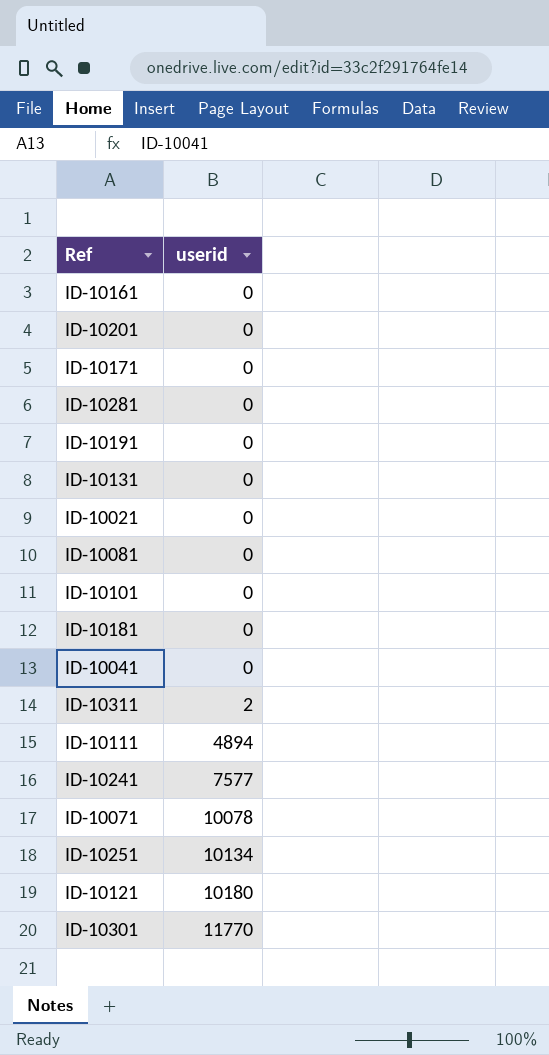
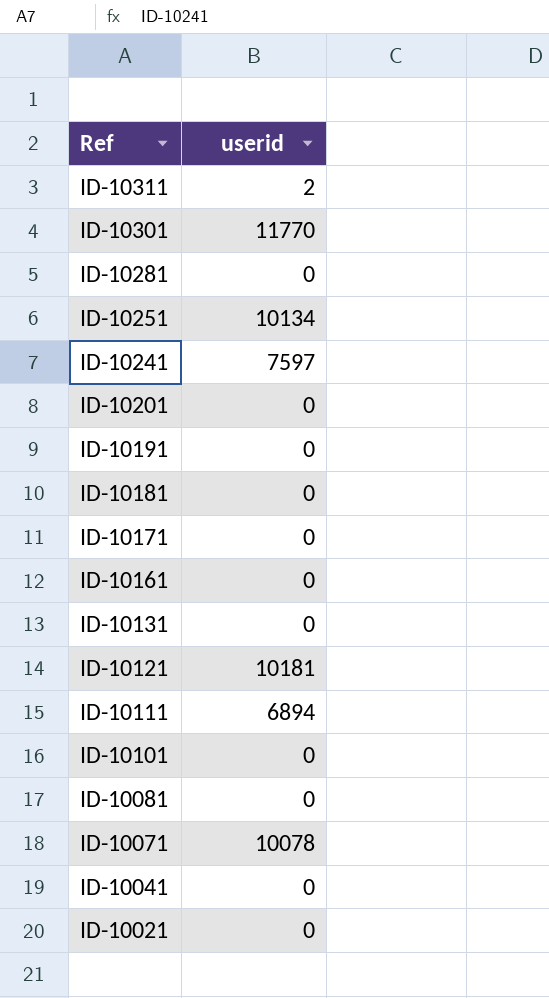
row order: userid ascending -> Ref descending
ID-10241 | userid: 7577 -> 7597
ID-10121 | userid: 10180 -> 10181
ID-10111 | userid: 4894 -> 6894

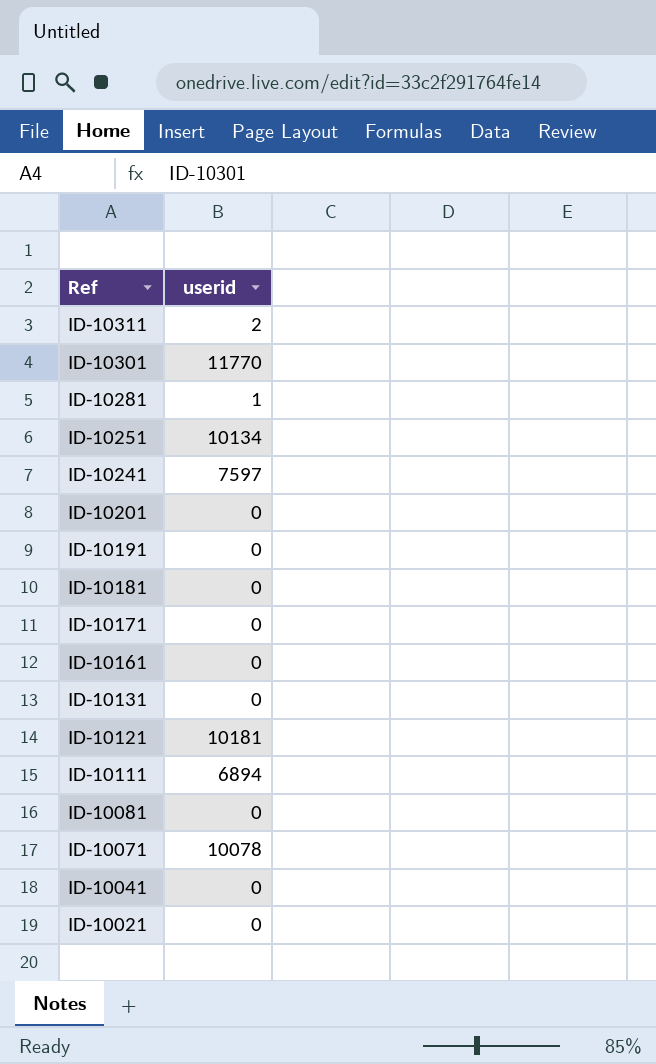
row ID-10101: 0 -> none
ID-10281 | userid: 0 -> 1

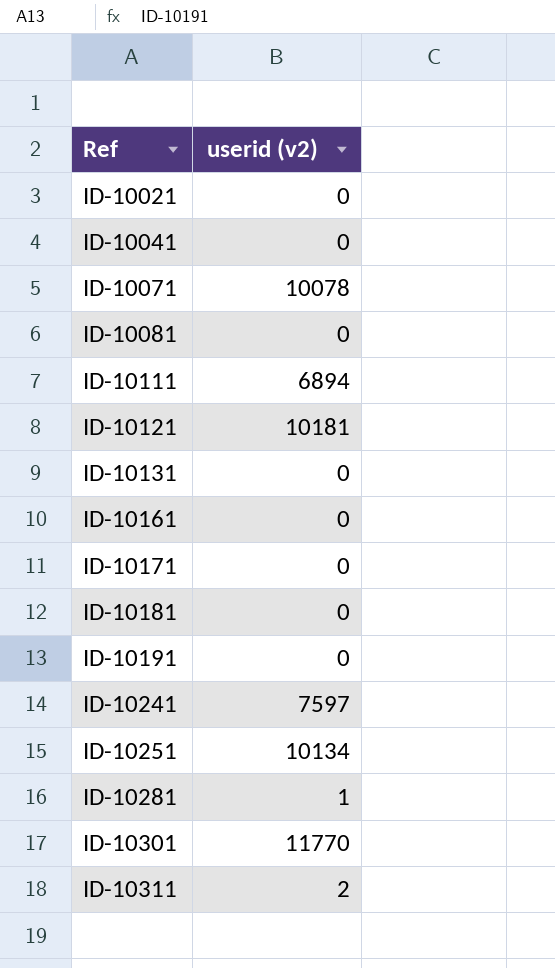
row order: Ref descending -> Ref ascending
column name: userid -> userid (v2)
row ID-10201: 0 -> none

